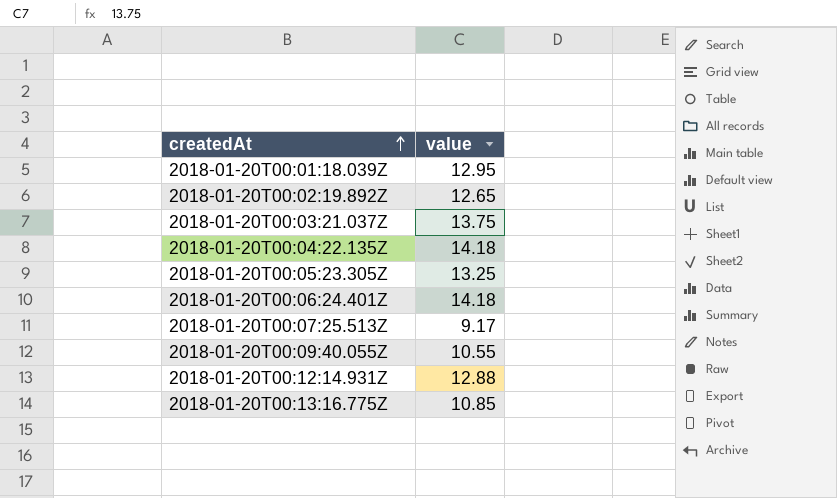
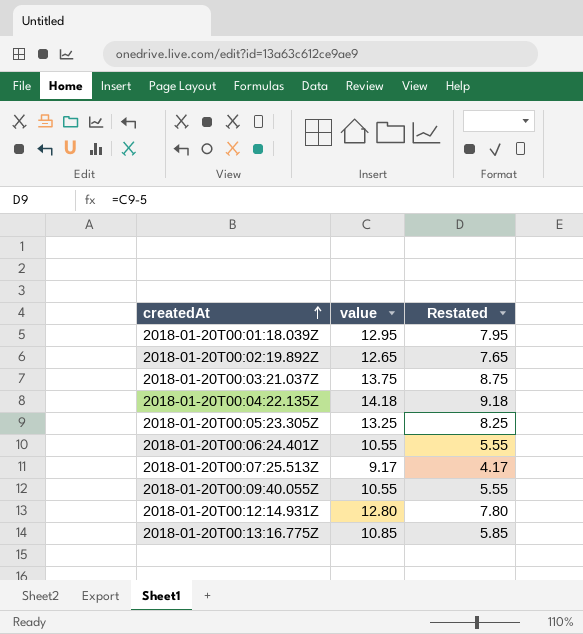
column Restated | formula: none -> [value] - 5
2018-01-20T00:06:24.401Z | value: 14.18 -> 10.55
2018-01-20T00:12:14.931Z | value: 12.88 -> 12.80

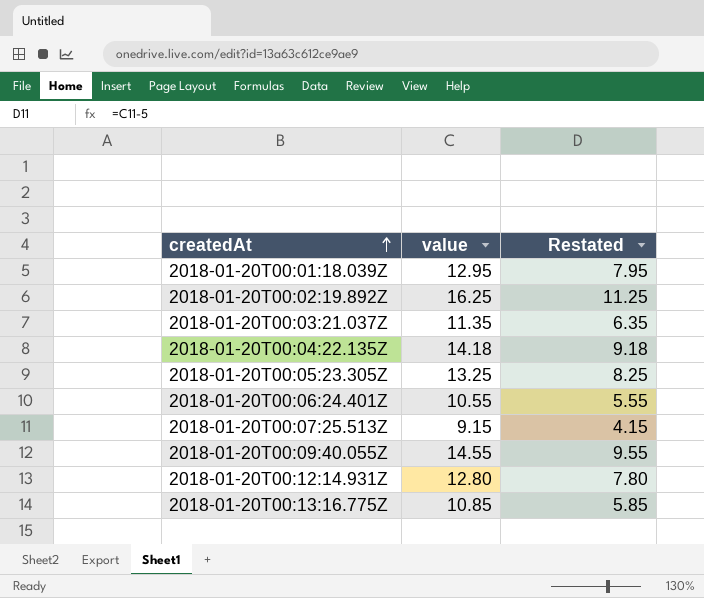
2018-01-20T00:02:19.892Z | value: 12.65 -> 16.25
2018-01-20T00:02:19.892Z | Restated: 7.65 -> 11.25
2018-01-20T00:03:21.037Z | value: 13.75 -> 11.35
2018-01-20T00:03:21.037Z | Restated: 8.75 -> 6.35
2018-01-20T00:07:25.513Z | value: 9.17 -> 9.15
2018-01-20T00:07:25.513Z | Restated: 4.17 -> 4.15
2018-01-20T00:09:40.055Z | value: 10.55 -> 14.55
2018-01-20T00:09:40.055Z | Restated: 5.55 -> 9.55

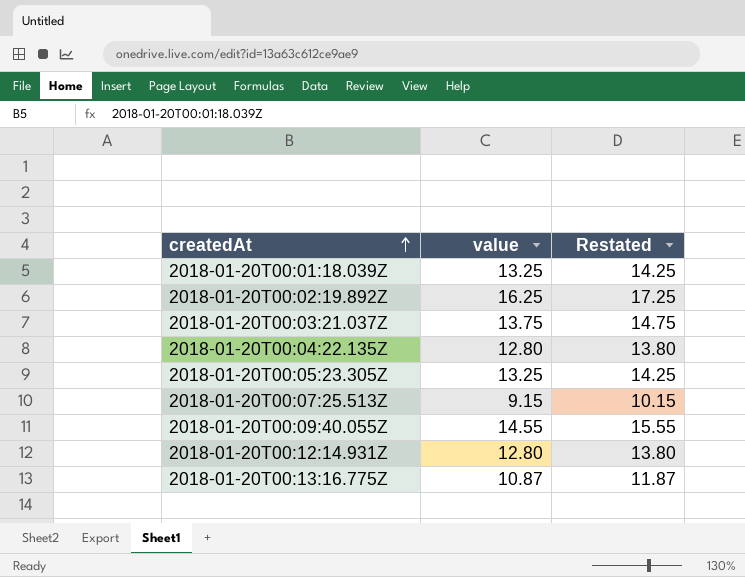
column Restated | formula: [value] - 5 -> [value] + 1
row 2018-01-20T00:06:24.401Z: 10.55 | 5.55 -> none
2018-01-20T00:01:18.039Z | value: 12.95 -> 13.25
2018-01-20T00:03:21.037Z | value: 11.35 -> 13.75
2018-01-20T00:04:22.135Z | value: 14.18 -> 12.80
2018-01-20T00:13:16.775Z | value: 10.85 -> 10.87

